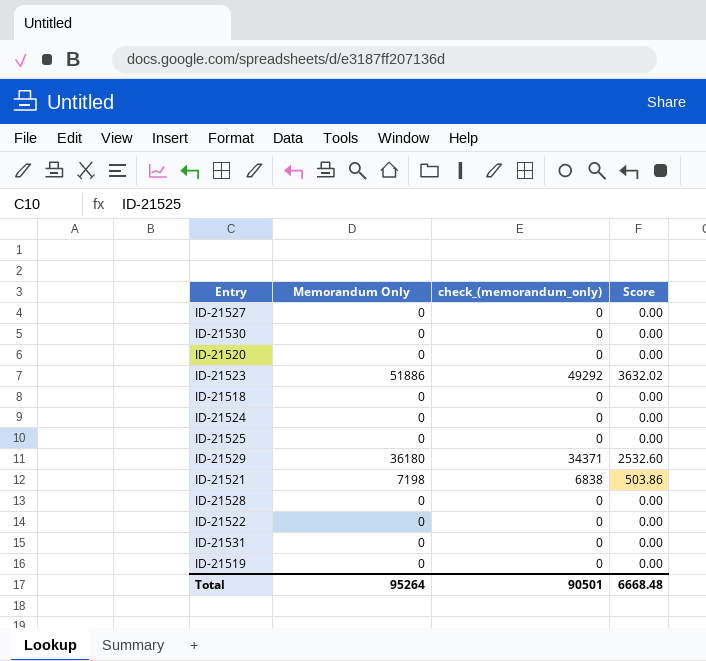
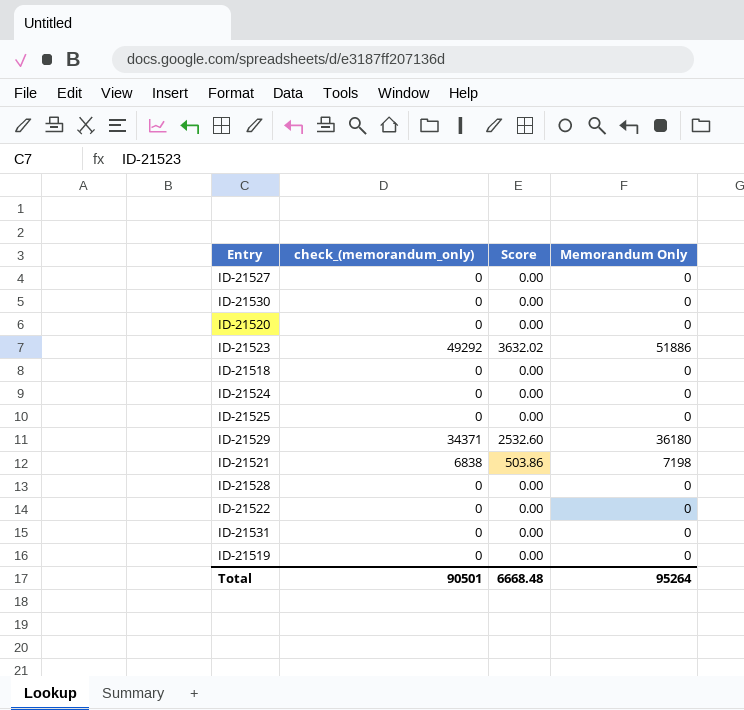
column Memorandum Only | position: 2 -> 4

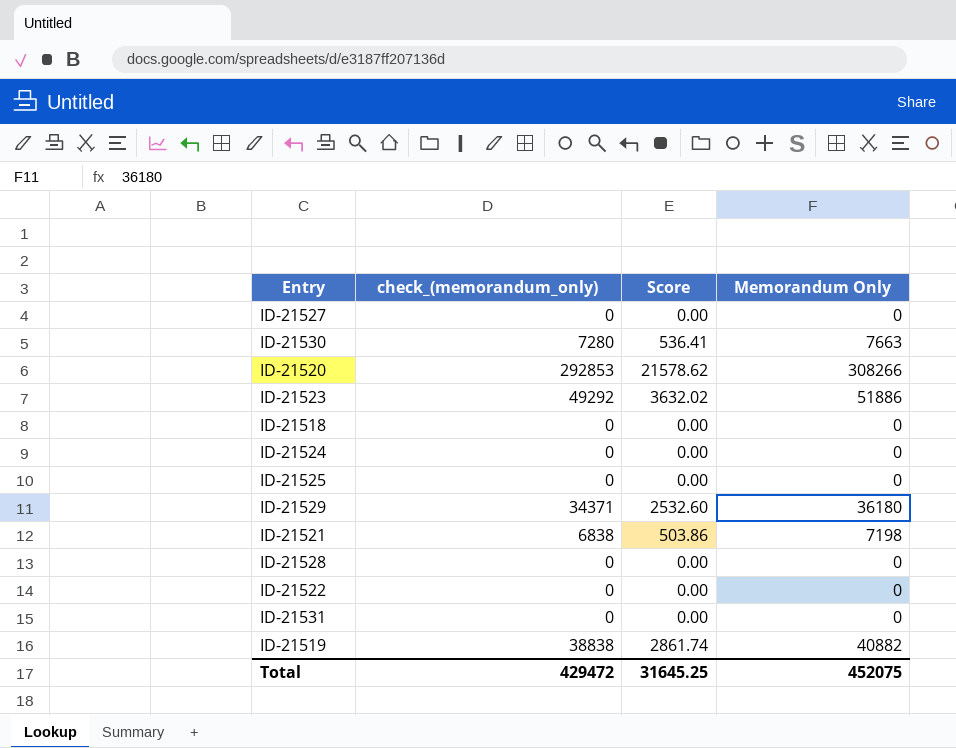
ID-21530 | check_(memorandum_only): 0 -> 7280
ID-21530 | Score: 0.00 -> 536.41
ID-21530 | Memorandum Only: 0 -> 7663
ID-21520 | check_(memorandum_only): 0 -> 292853
ID-21520 | Score: 0.00 -> 21578.62
ID-21520 | Memorandum Only: 0 -> 308266
ID-21519 | check_(memorandum_only): 0 -> 38838
ID-21519 | Score: 0.00 -> 2861.74
ID-21519 | Memorandum Only: 0 -> 40882
Total | check_(memorandum_only): 90501 -> 429472
Total | Score: 6668.48 -> 31645.25
Total | Memorandum Only: 95264 -> 452075

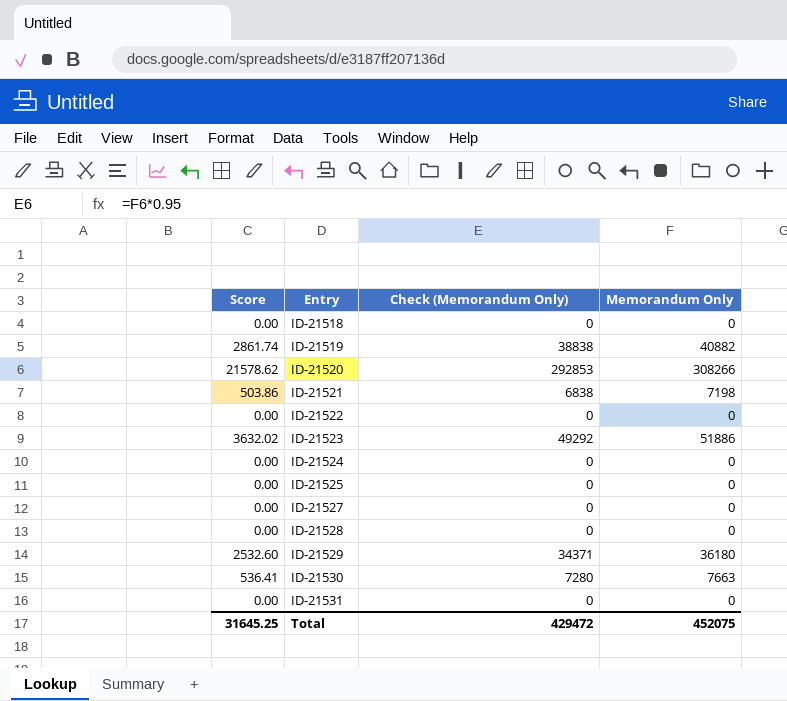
row order: none -> Entry ascending
column Score | position: 3 -> 1
column name: check_(memorandum_only) -> Check (Memorandum Only)

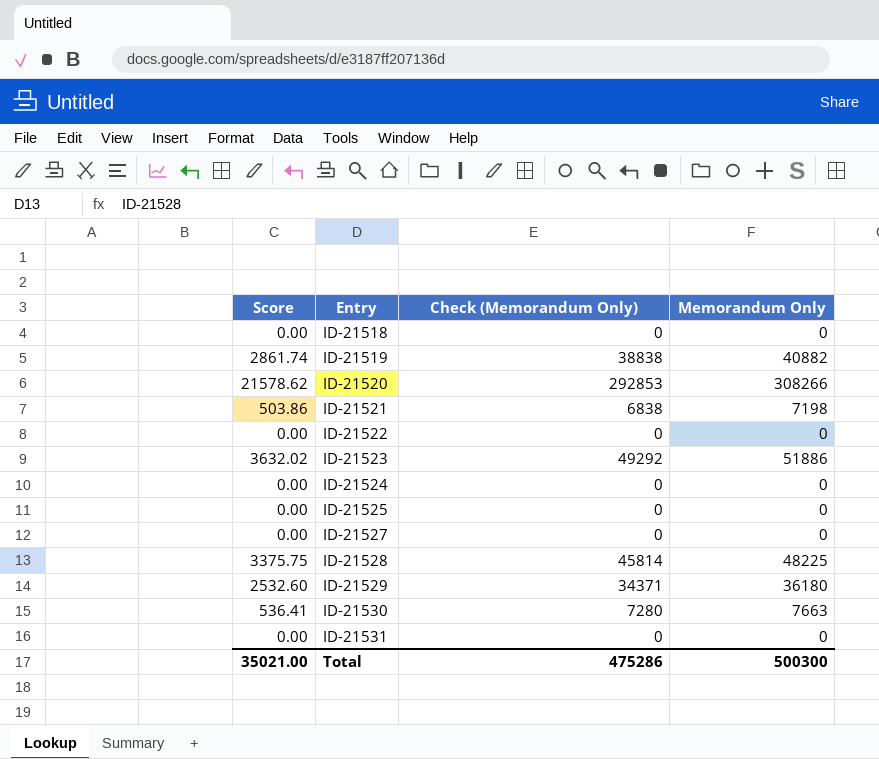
ID-21528 | Score: 0.00 -> 3375.75
ID-21528 | Check (Memorandum Only): 0 -> 45814
ID-21528 | Memorandum Only: 0 -> 48225
Total | Score: 31645.25 -> 35021.00
Total | Check (Memorandum Only): 429472 -> 475286
Total | Memorandum Only: 452075 -> 500300

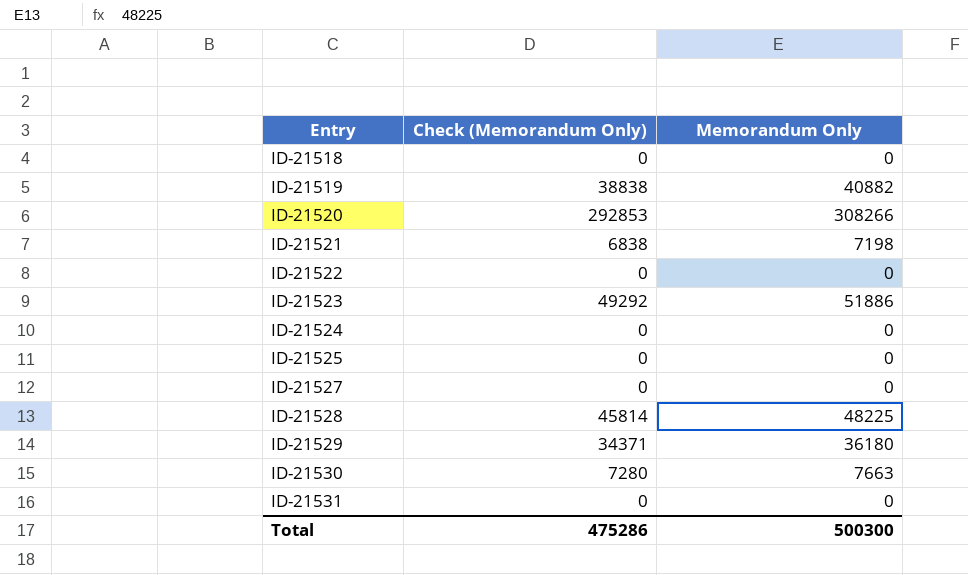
column Score | formula: [Memorandum Only] * 0.07 -> none

